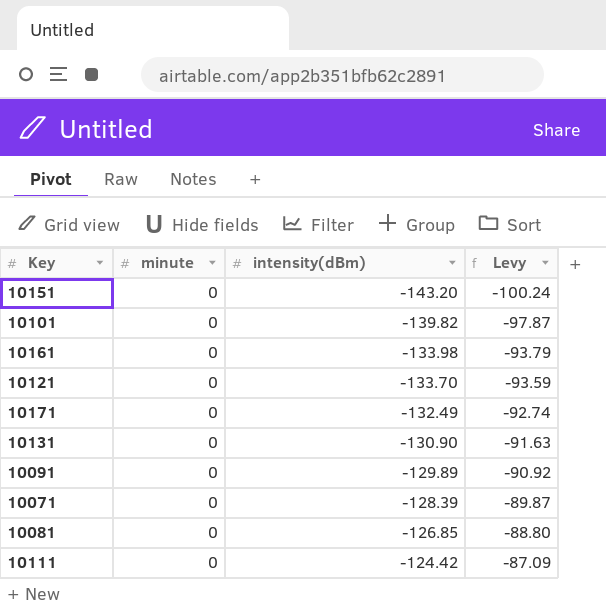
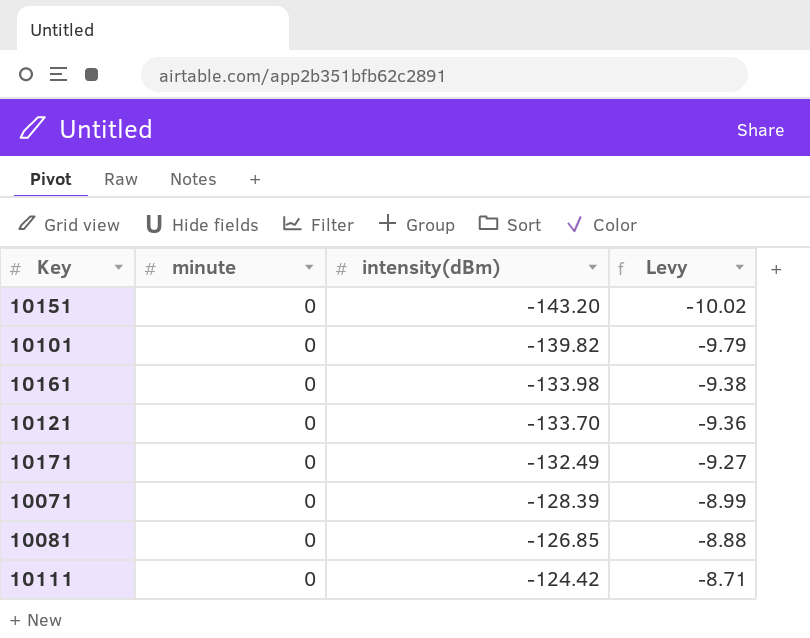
column Levy | formula: [intensity(dBm)] * 0.7 -> [intensity(dBm)] * 0.07
row 10131: 0 | -130.90 | -91.63 -> none
row 10091: 0 | -129.89 | -90.92 -> none

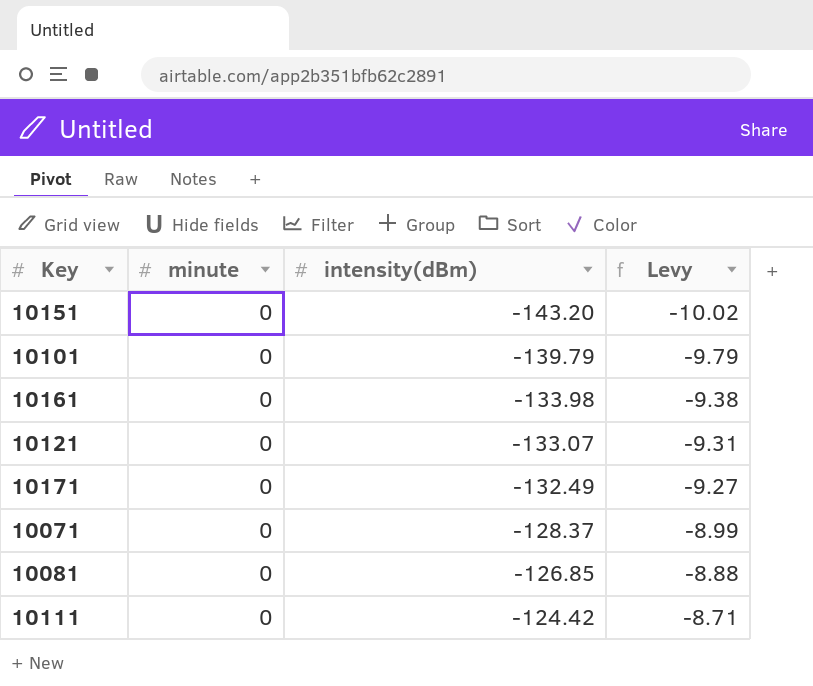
10101 | intensity(dBm): -139.82 -> -139.79
10121 | intensity(dBm): -133.70 -> -133.07
10121 | Levy: -9.36 -> -9.31
10071 | intensity(dBm): -128.39 -> -128.37

